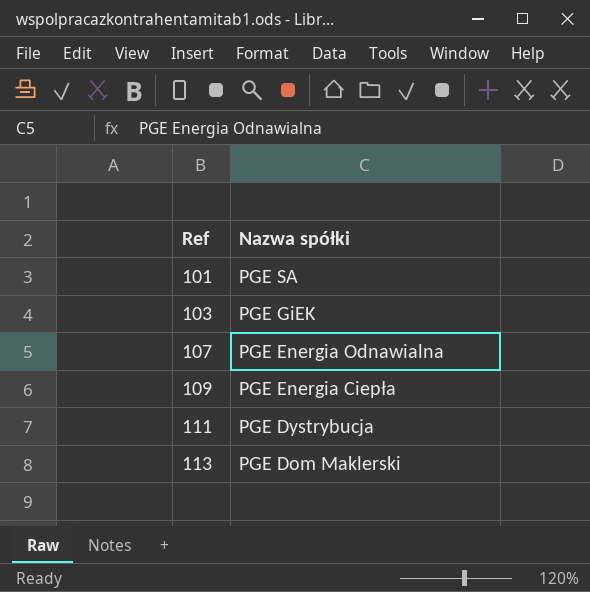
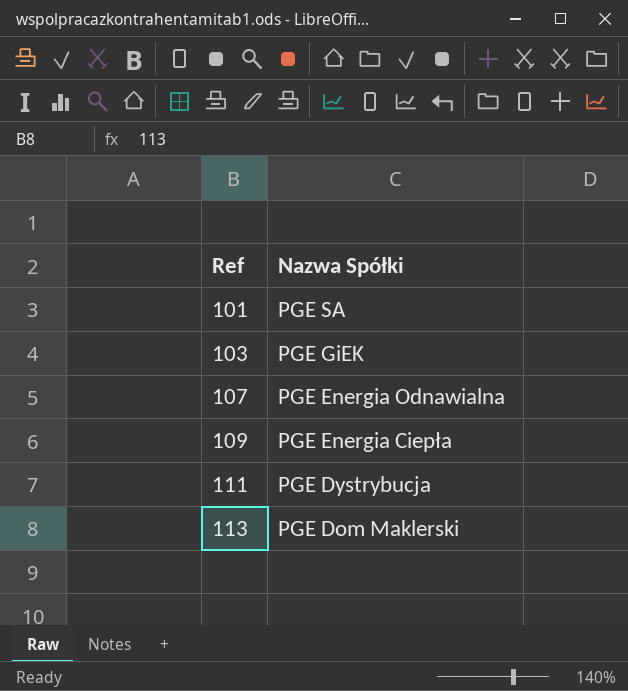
column name: Nazwa spółki -> Nazwa Spółki

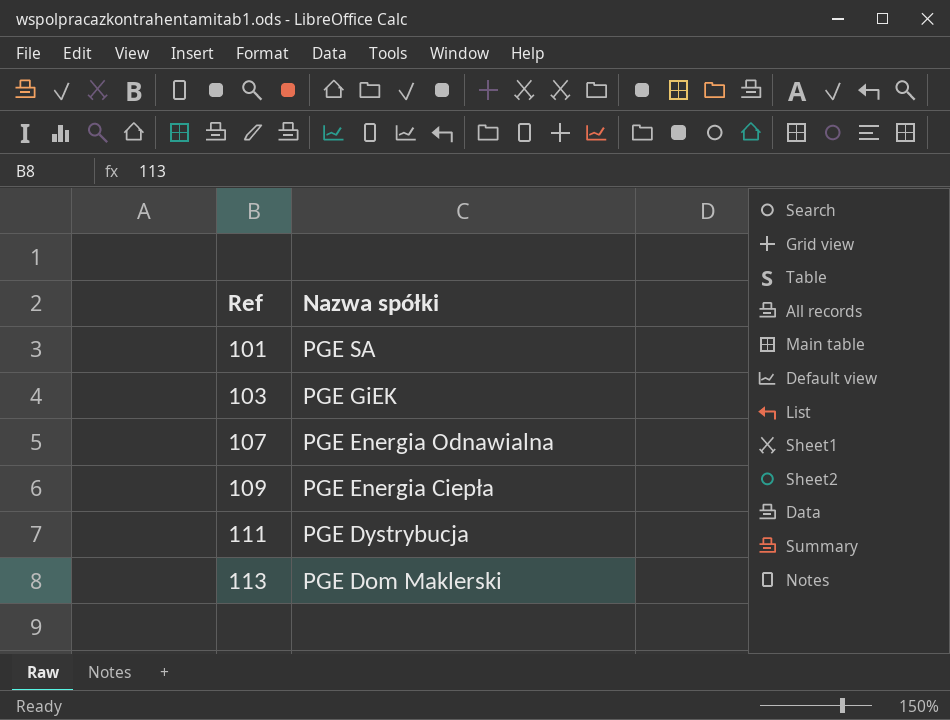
column name: Nazwa Spółki -> Nazwa spółki

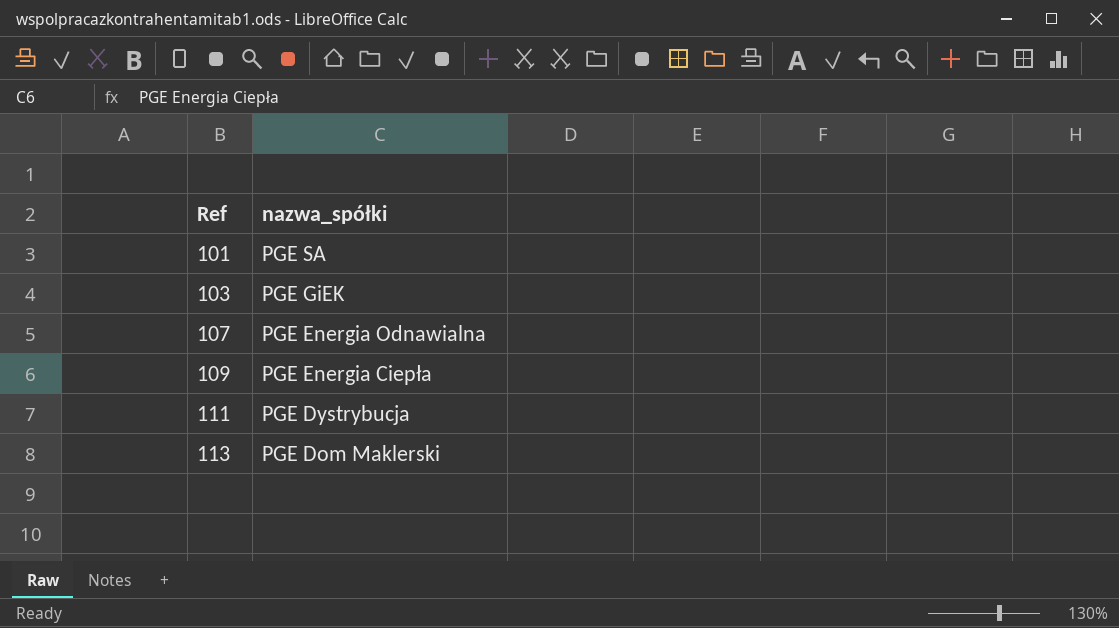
column name: Nazwa spółki -> nazwa_spółki

